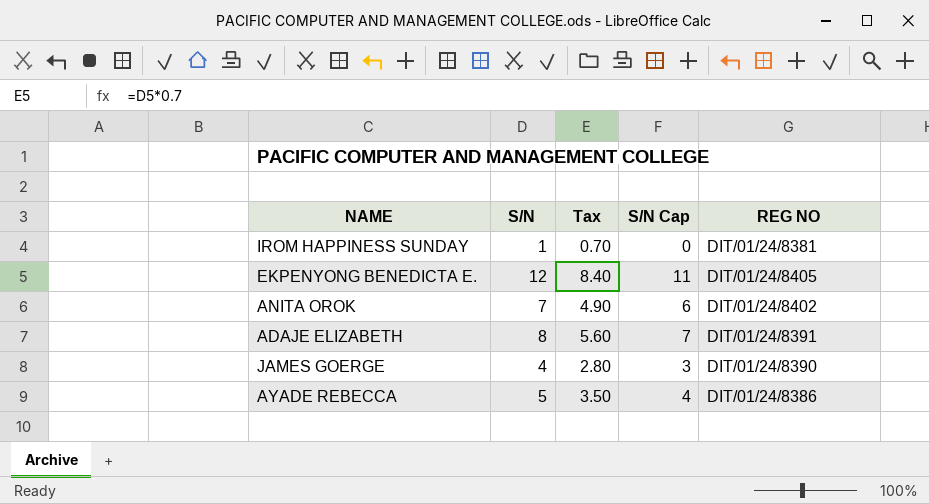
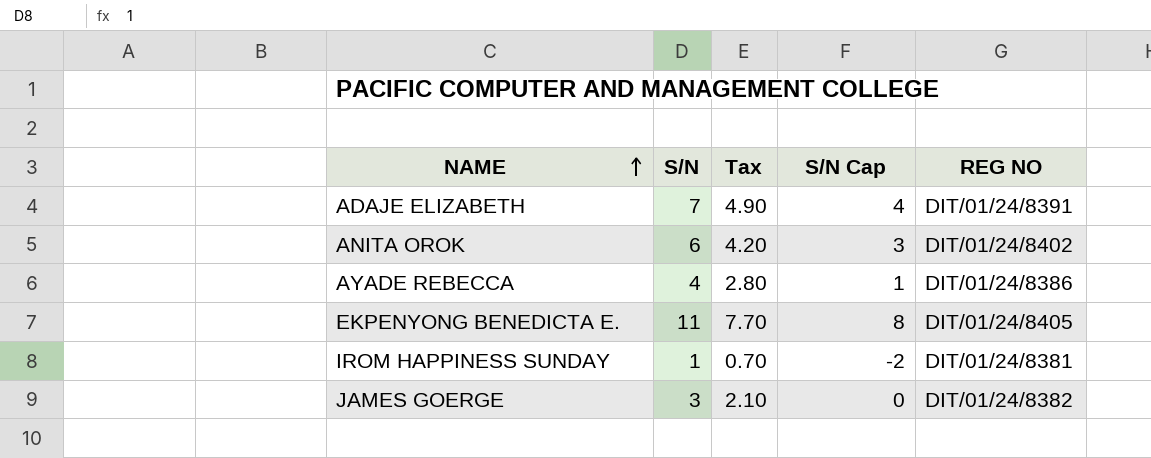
row order: none -> NAME ascending
column S/N Cap | formula: [S/N] - 1 -> [S/N] - 3
ADAJE ELIZABETH | S/N: 8 -> 7
ADAJE ELIZABETH | Tax: 5.60 -> 4.90
ANITA OROK | S/N: 7 -> 6
ANITA OROK | Tax: 4.90 -> 4.20
AYADE REBECCA | S/N: 5 -> 4
AYADE REBECCA | Tax: 3.50 -> 2.80
EKPENYONG BENEDICTA E. | S/N: 12 -> 11
EKPENYONG BENEDICTA E. | Tax: 8.40 -> 7.70
JAMES GOERGE | S/N: 4 -> 3
JAMES GOERGE | Tax: 2.80 -> 2.10
JAMES GOERGE | REG NO: DIT/01/24/8390 -> DIT/01/24/8382

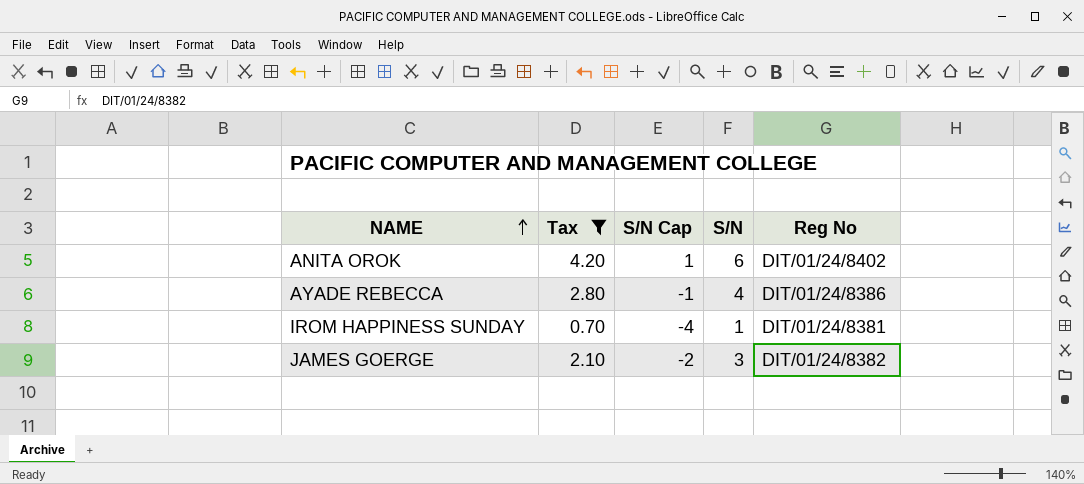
filter: none -> Tax <= 4.20
column S/N Cap | formula: [S/N] - 3 -> [S/N] - 5
column S/N | position: 2 -> 4
column name: REG NO -> Reg No

